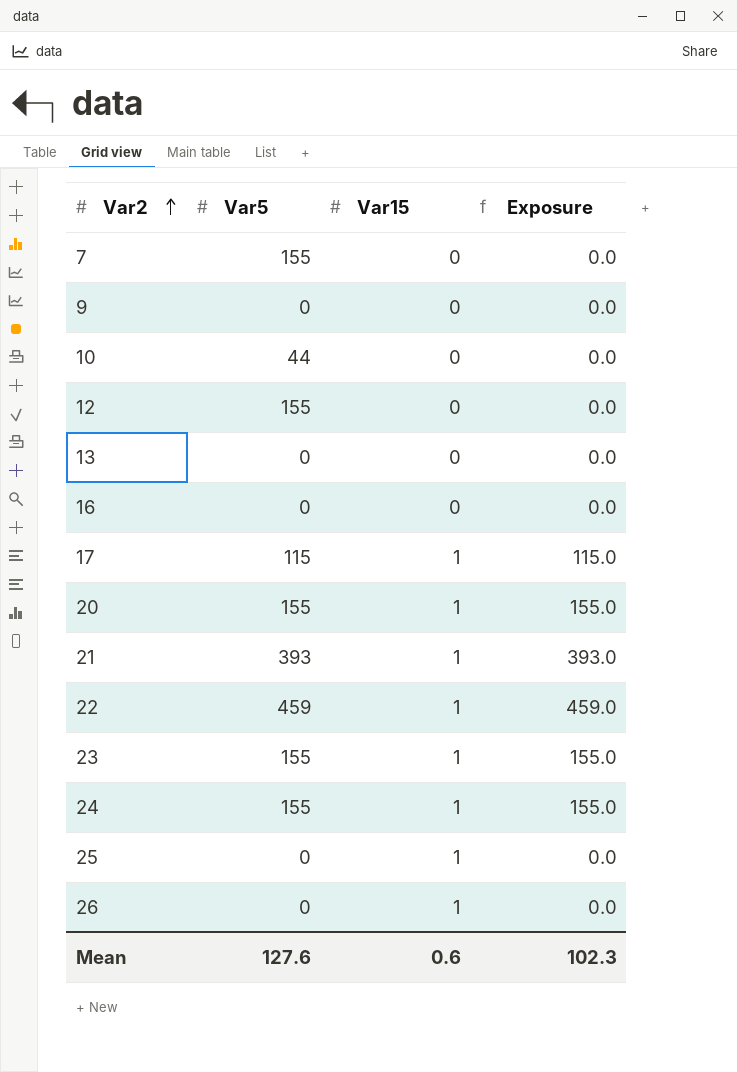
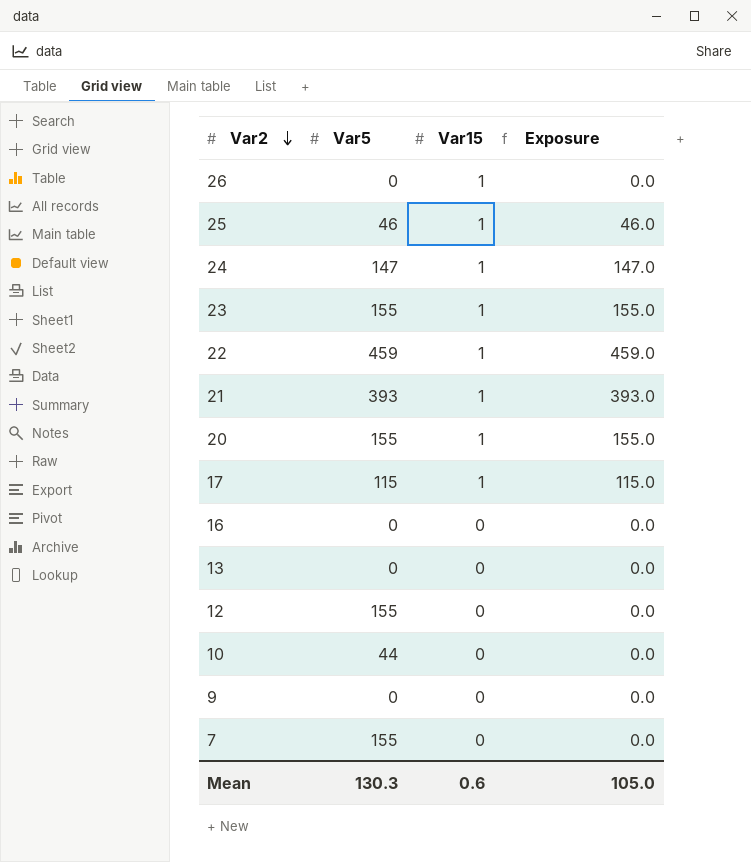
row order: Var2 ascending -> Var2 descending
25 | Var5: 0 -> 46
25 | Exposure: 0.0 -> 46.0
24 | Var5: 155 -> 147
24 | Exposure: 155.0 -> 147.0
Mean | Var5: 127.6 -> 130.3
Mean | Exposure: 102.3 -> 105.0

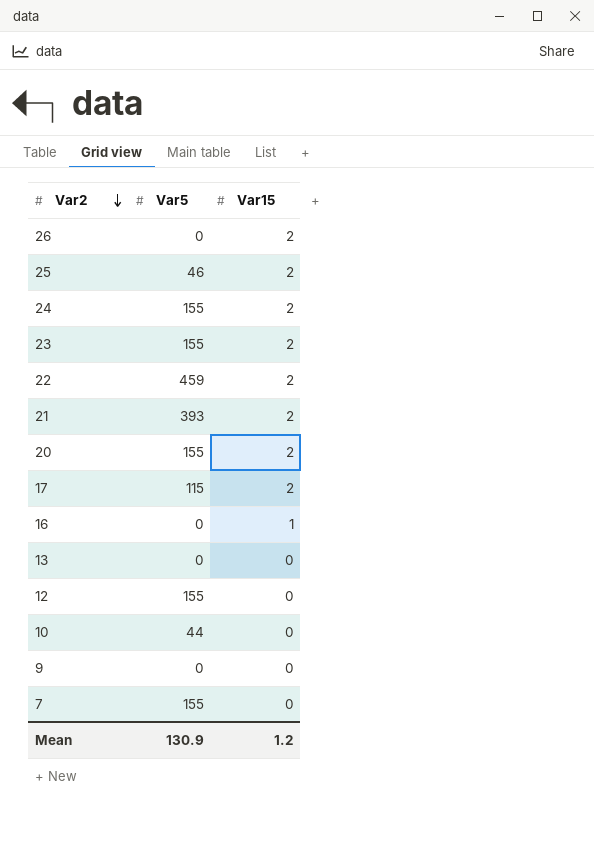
column Exposure | formula: [Var5] * [Var15] -> none
26 | Var15: 1 -> 2
25 | Var15: 1 -> 2
24 | Var5: 147 -> 155
24 | Var15: 1 -> 2
23 | Var15: 1 -> 2
22 | Var15: 1 -> 2
21 | Var15: 1 -> 2
20 | Var15: 1 -> 2
17 | Var15: 1 -> 2
16 | Var15: 0 -> 1
Mean | Var5: 130.3 -> 130.9
Mean | Var15: 0.6 -> 1.2

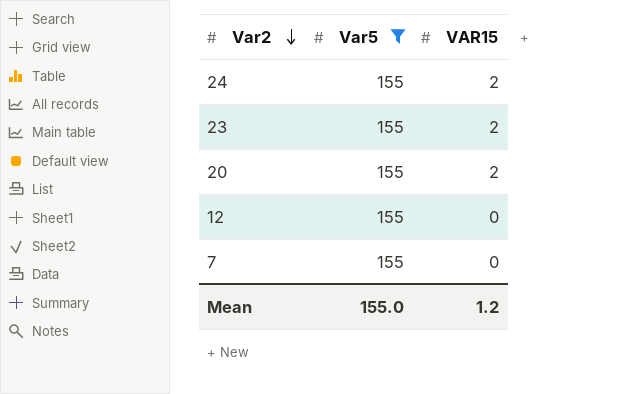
filter: none -> Var5 = 155
column name: Var15 -> VAR15
Mean | Var5: 130.9 -> 155.0

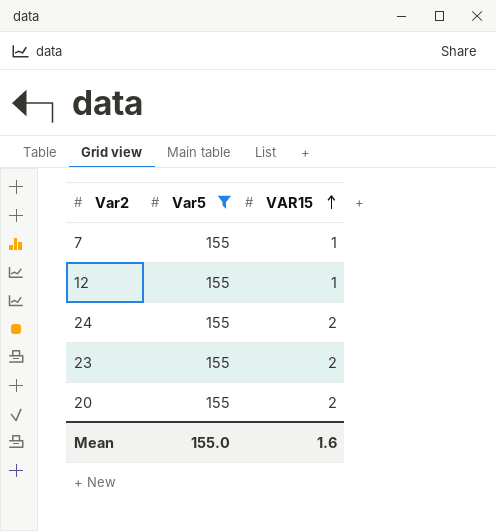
row order: Var2 descending -> VAR15 ascending
7 | VAR15: 0 -> 1
12 | VAR15: 0 -> 1
Mean | VAR15: 1.2 -> 1.6

